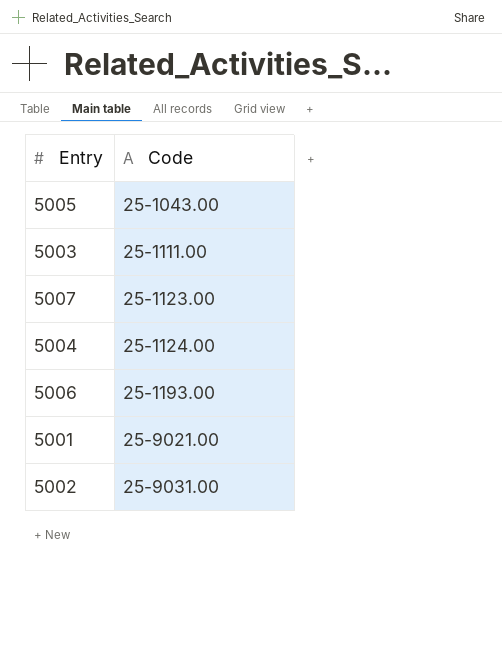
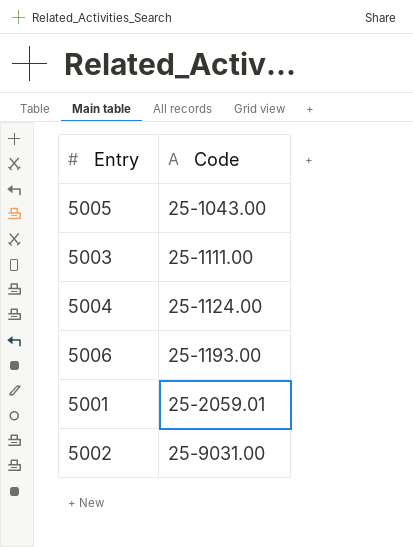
row 5007: 25-1123.00 -> none
5001 | Code: 25-9021.00 -> 25-2059.01

